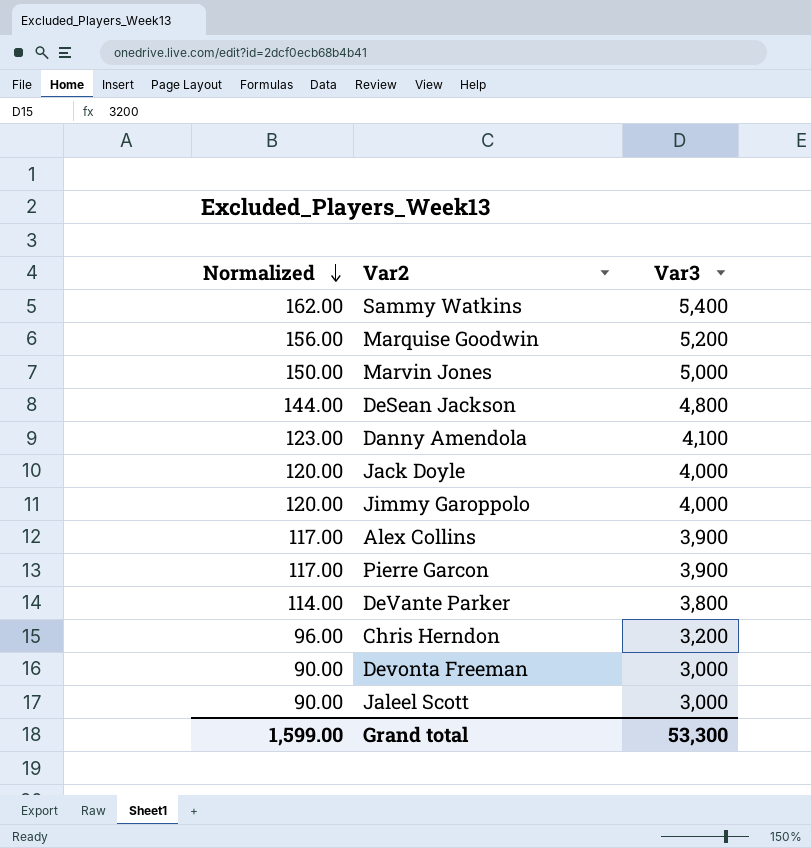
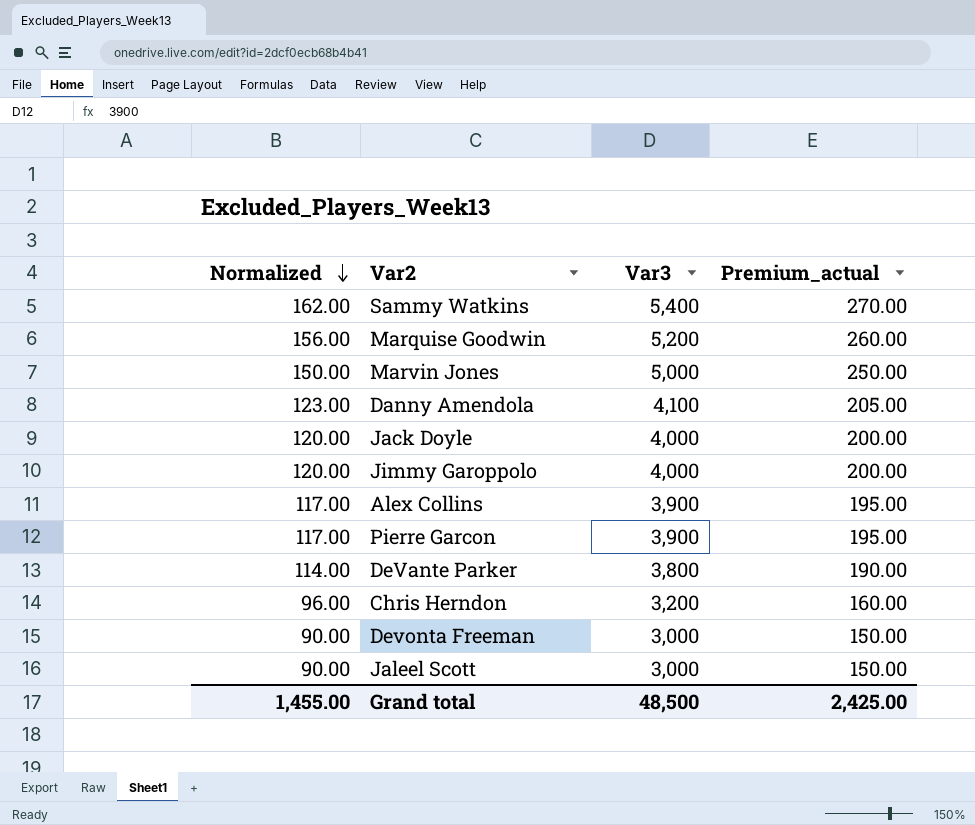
column Premium_actual | formula: none -> [Var3] * 0.05
row DeSean Jackson: 144.00 | 4,800 -> none
Grand total | Normalized: 1,599.00 -> 1,455.00
Grand total | Var3: 53,300 -> 48,500

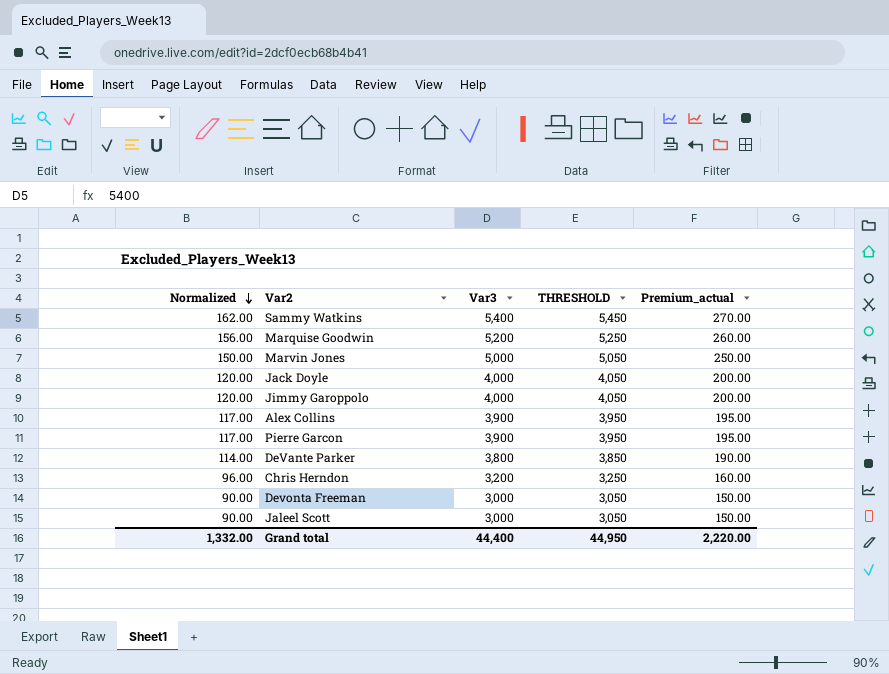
column THRESHOLD | formula: none -> [Var3] + 50
row Danny Amendola: 123.00 | 4,100 | 205.00 -> none
Grand total | Normalized: 1,455.00 -> 1,332.00
Grand total | Var3: 48,500 -> 44,400
Grand total | Premium_actual: 2,425.00 -> 2,220.00

